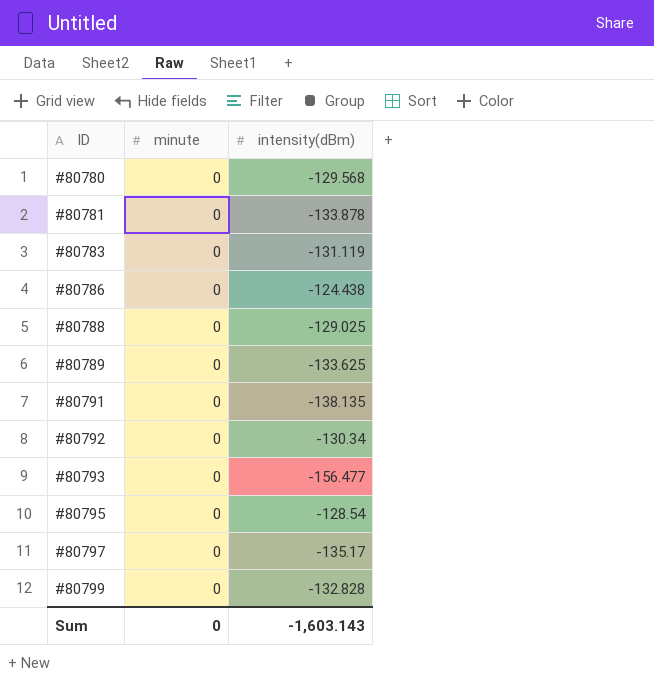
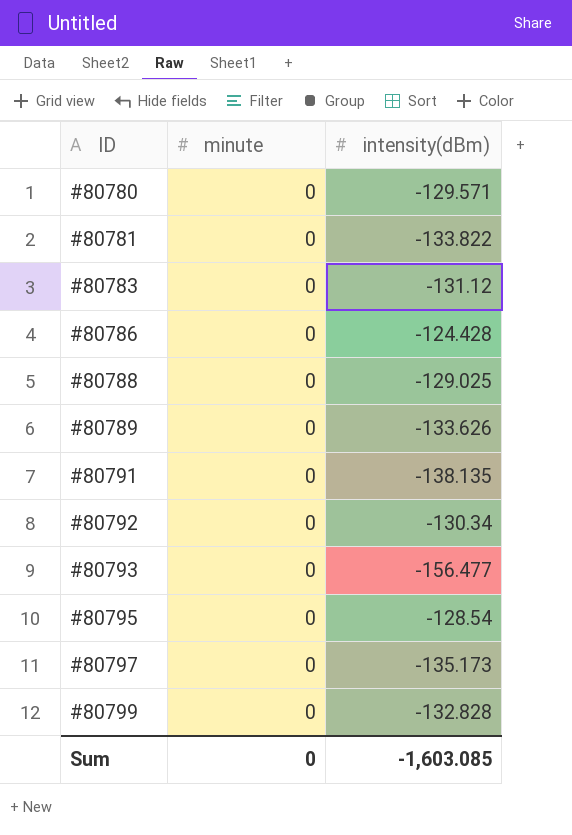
#80780 | intensity(dBm): -129.568 -> -129.571
#80781 | intensity(dBm): -133.878 -> -133.822
#80783 | intensity(dBm): -131.119 -> -131.12
#80786 | intensity(dBm): -124.438 -> -124.428
#80789 | intensity(dBm): -133.625 -> -133.626
#80797 | intensity(dBm): -135.17 -> -135.173
Sum | intensity(dBm): -1,603.143 -> -1,603.085

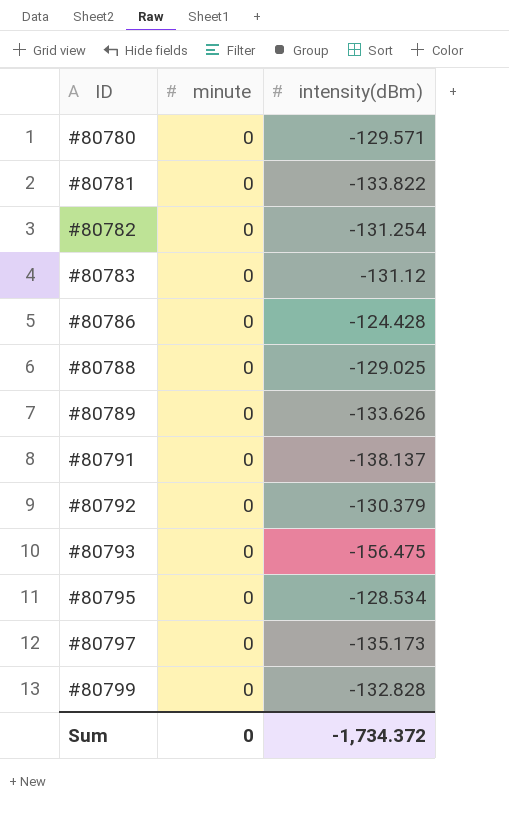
row #80782: none -> 0 | -131.254
#80791 | intensity(dBm): -138.135 -> -138.137
#80792 | intensity(dBm): -130.34 -> -130.379
#80793 | intensity(dBm): -156.477 -> -156.475
#80795 | intensity(dBm): -128.54 -> -128.534
Sum | intensity(dBm): -1,603.085 -> -1,734.372

